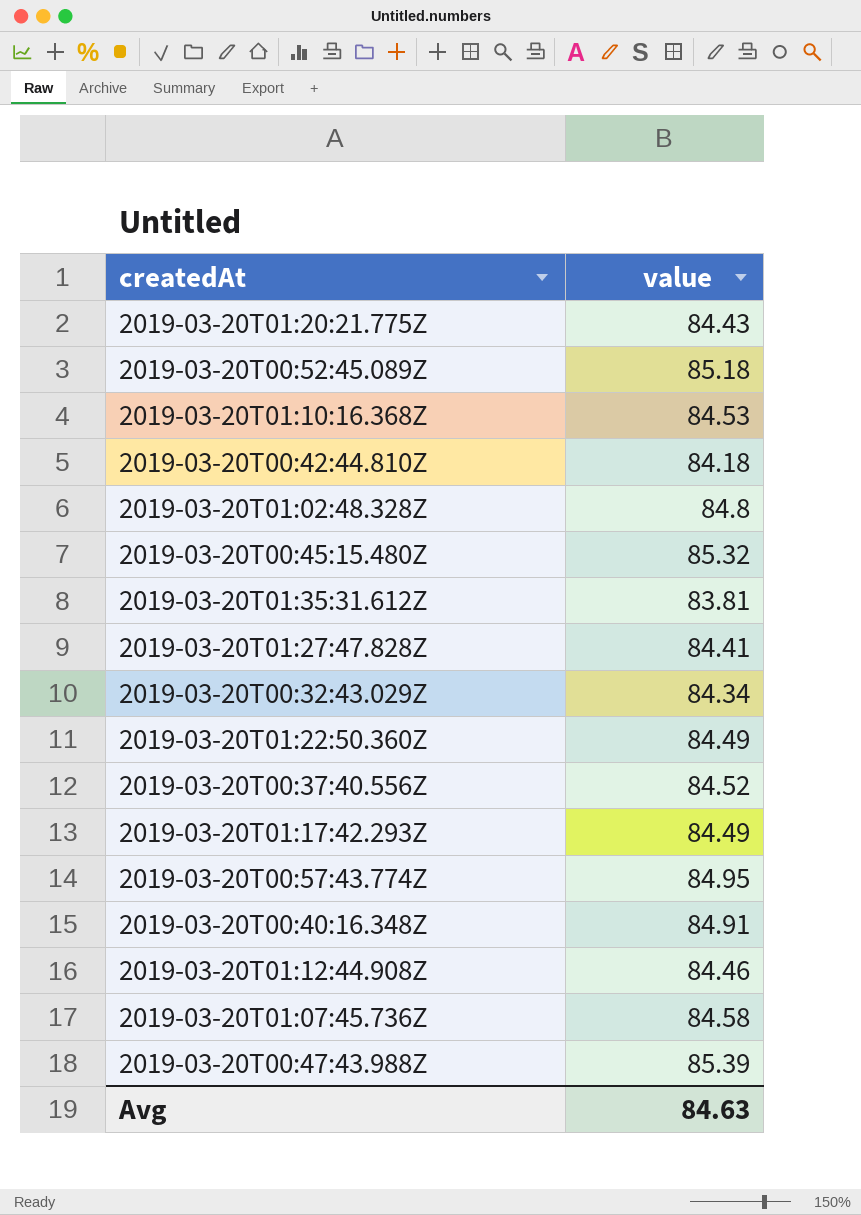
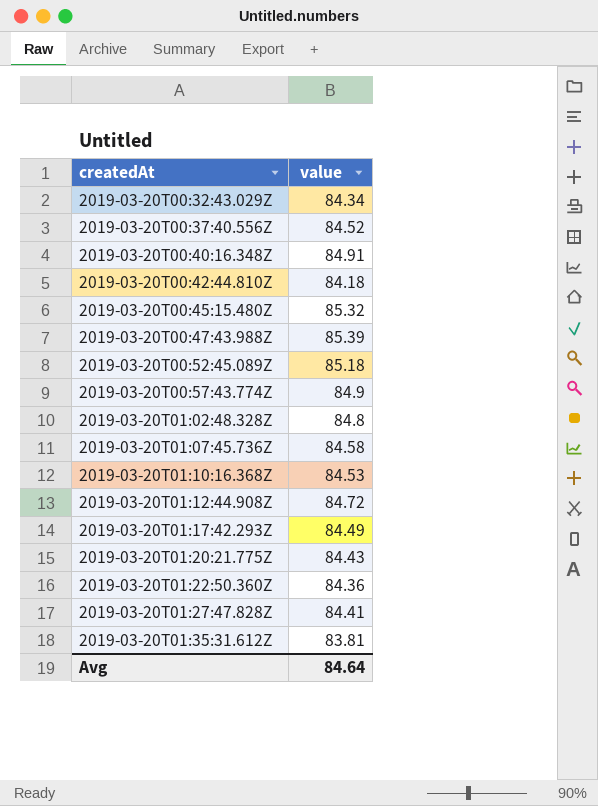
row order: none -> createdAt ascending
2019-03-20T00:57:43.774Z | value: 84.95 -> 84.9
2019-03-20T01:12:44.908Z | value: 84.46 -> 84.72
2019-03-20T01:22:50.360Z | value: 84.49 -> 84.36
Avg | value: 84.63 -> 84.64

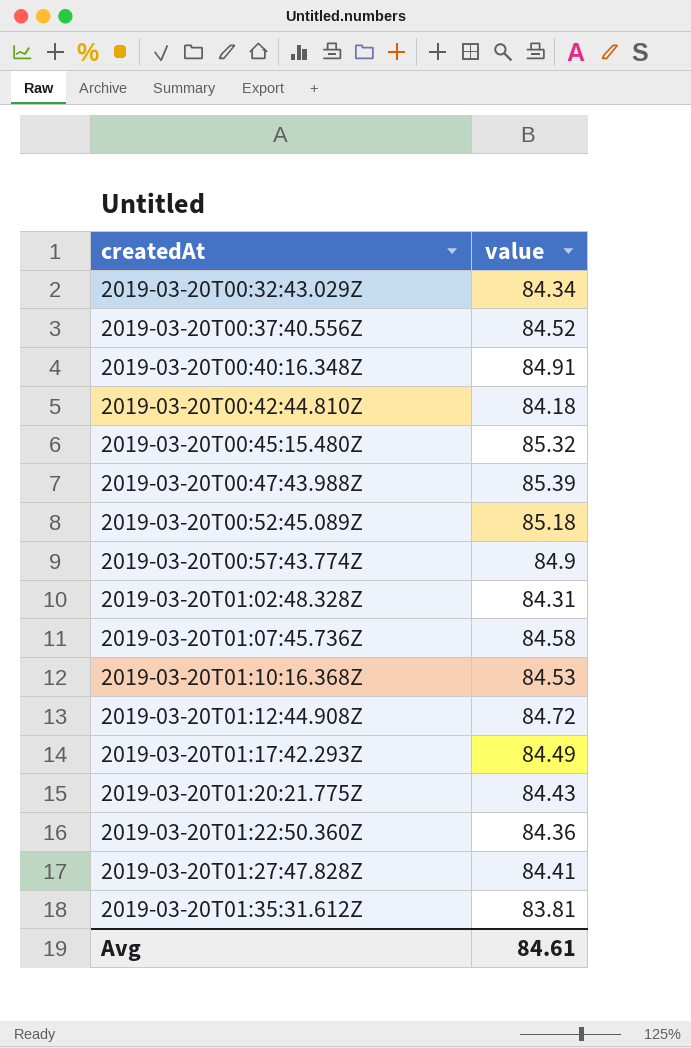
2019-03-20T01:02:48.328Z | value: 84.8 -> 84.31
Avg | value: 84.64 -> 84.61

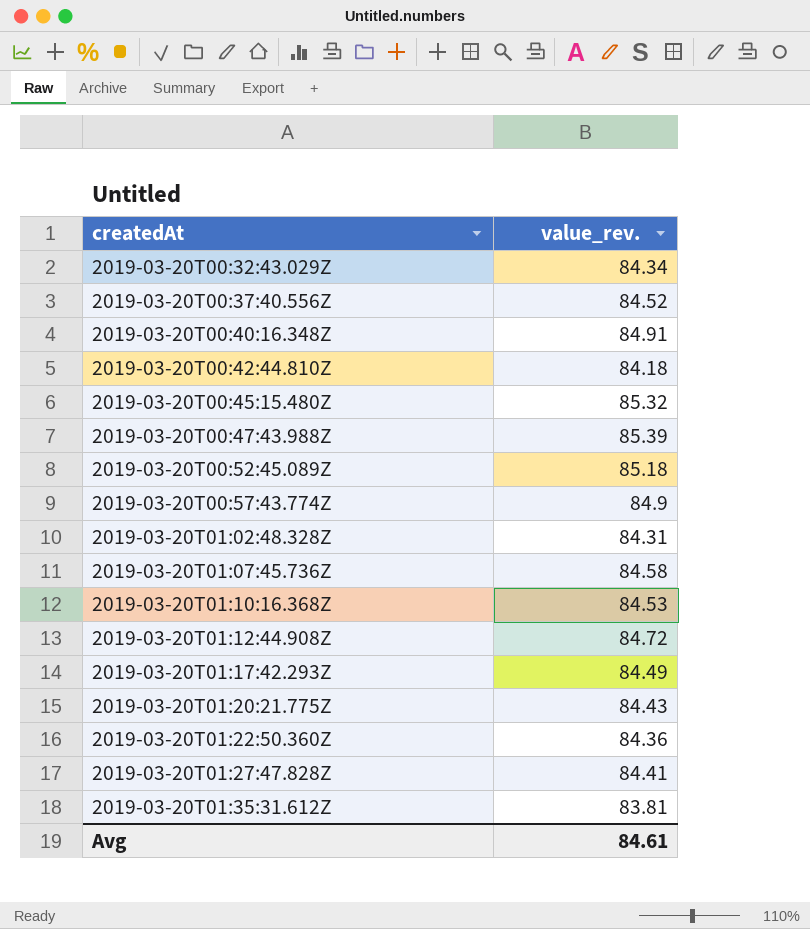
column name: value -> value_rev.

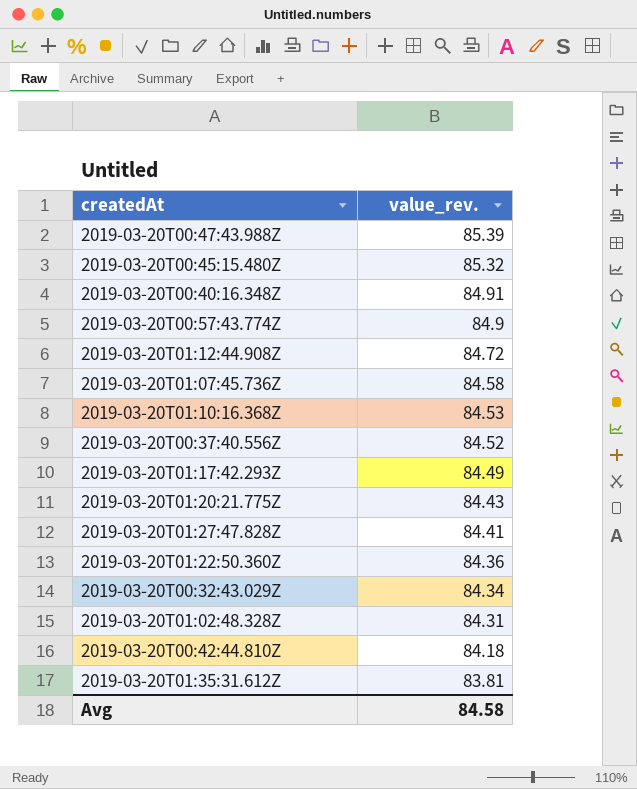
row order: createdAt ascending -> value_rev. descending
row 2019-03-20T00:52:45.089Z: 85.18 -> none
Avg | value_rev.: 84.61 -> 84.58

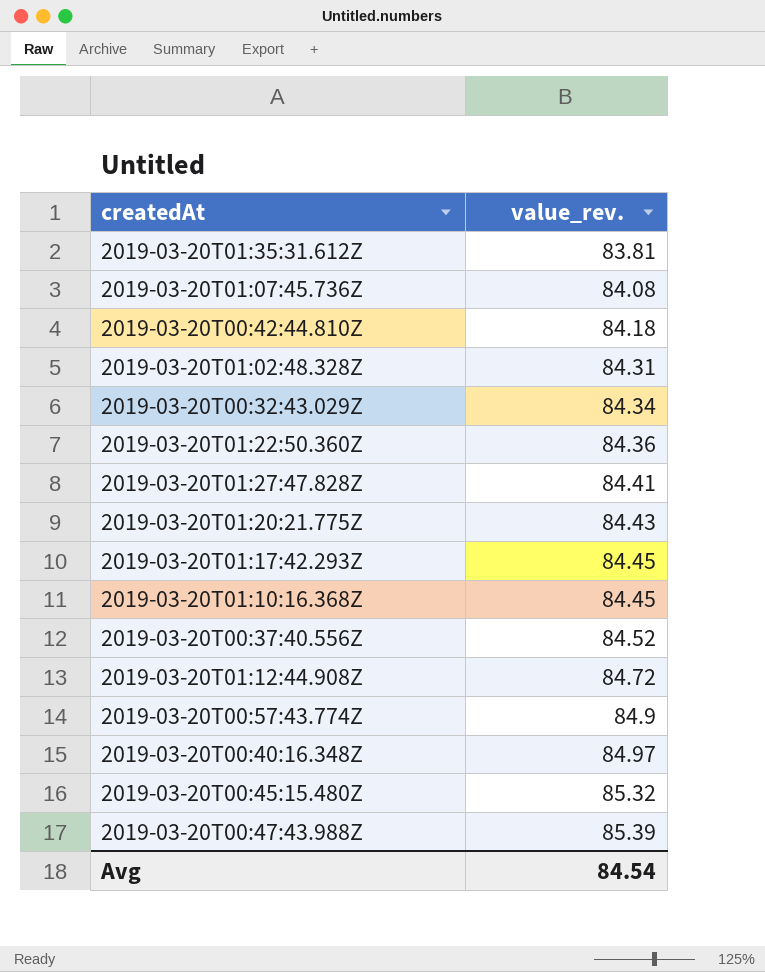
row order: value_rev. descending -> value_rev. ascending
2019-03-20T01:07:45.736Z | value_rev.: 84.58 -> 84.08
2019-03-20T01:17:42.293Z | value_rev.: 84.49 -> 84.45
2019-03-20T01:10:16.368Z | value_rev.: 84.53 -> 84.45
2019-03-20T00:40:16.348Z | value_rev.: 84.91 -> 84.97
Avg | value_rev.: 84.58 -> 84.54

